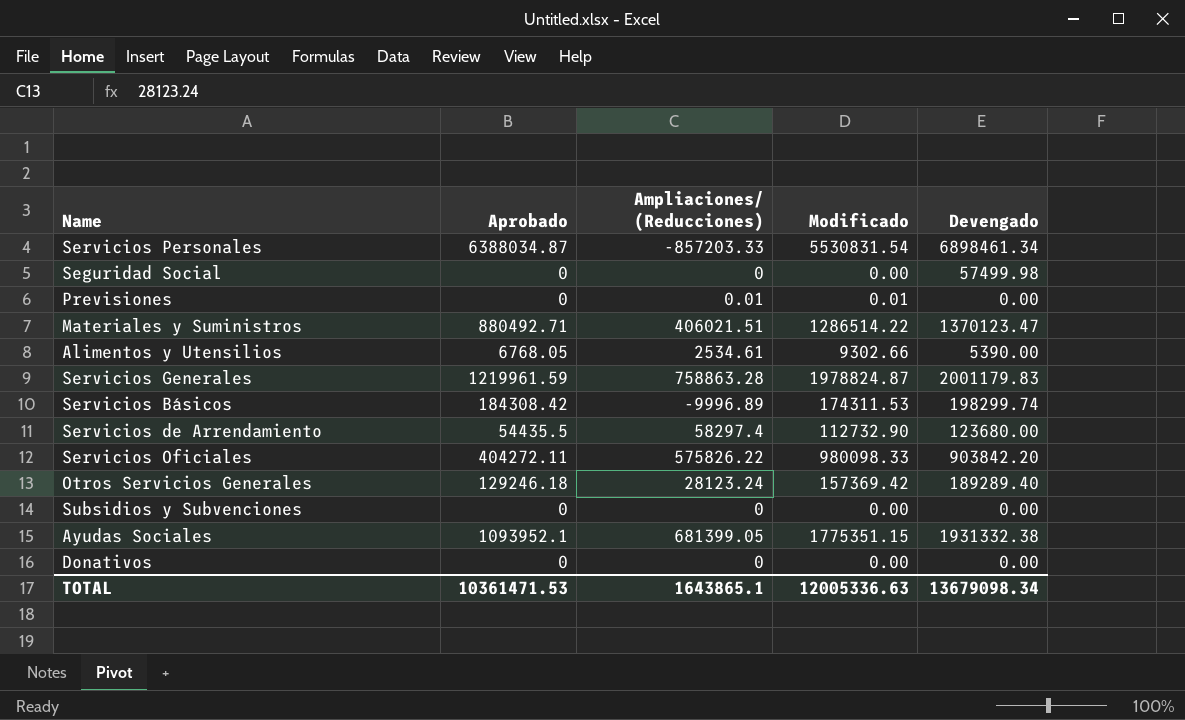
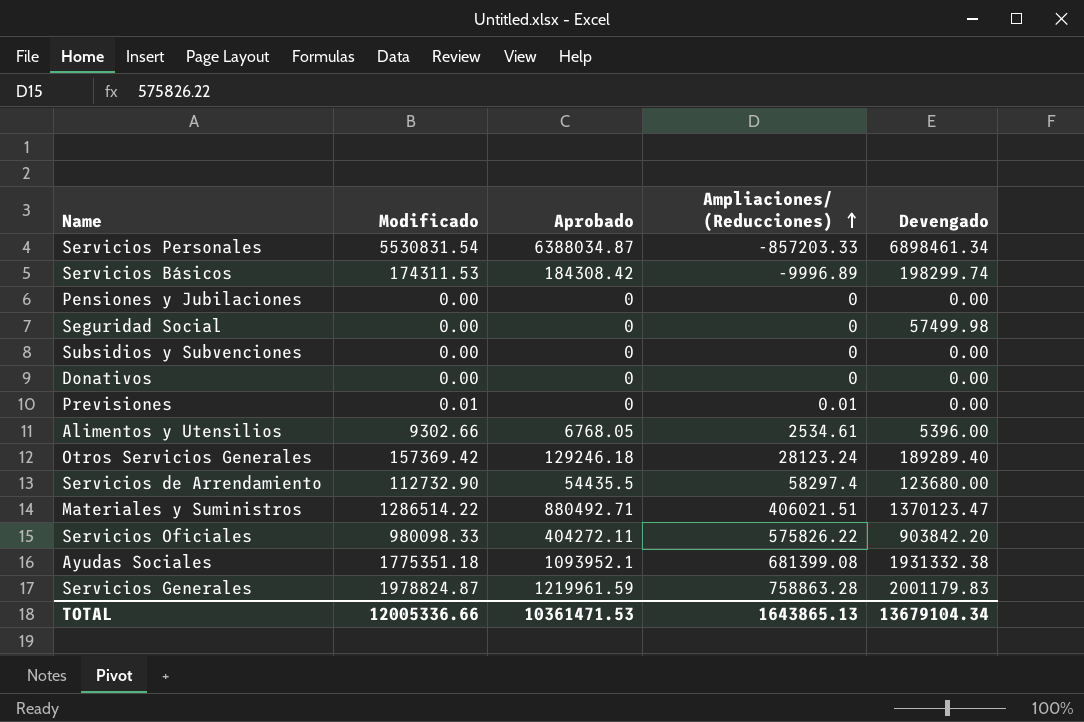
row order: none -> Ampliaciones/ (Reducciones) ascending
column Modificado | position: 4 -> 2
row Pensiones y Jubilaciones: none -> 0.00 | 0 | 0 | 0.00
Alimentos y Utensilios | Devengado: 5390.00 -> 5396.00
Ayudas Sociales | Modificado: 1775351.15 -> 1775351.18
Ayudas Sociales | Ampliaciones/ (Reducciones): 681399.05 -> 681399.08
TOTAL | Modificado: 12005336.63 -> 12005336.66
TOTAL | Ampliaciones/ (Reducciones): 1643865.1 -> 1643865.13
TOTAL | Devengado: 13679098.34 -> 13679104.34

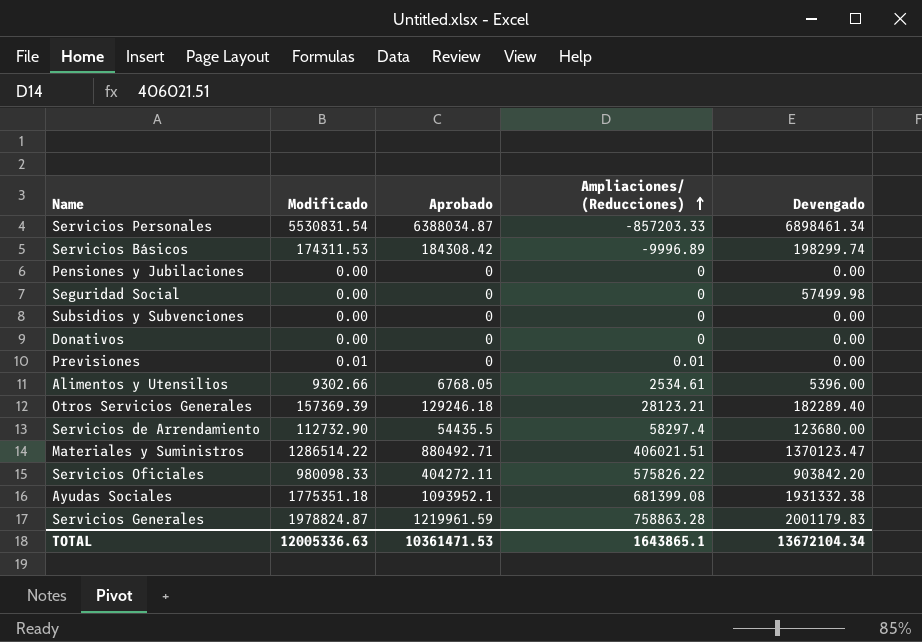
Otros Servicios Generales | Modificado: 157369.42 -> 157369.39
Otros Servicios Generales | Ampliaciones/ (Reducciones): 28123.24 -> 28123.21
Otros Servicios Generales | Devengado: 189289.40 -> 182289.40
TOTAL | Modificado: 12005336.66 -> 12005336.63
TOTAL | Ampliaciones/ (Reducciones): 1643865.13 -> 1643865.1
TOTAL | Devengado: 13679104.34 -> 13672104.34

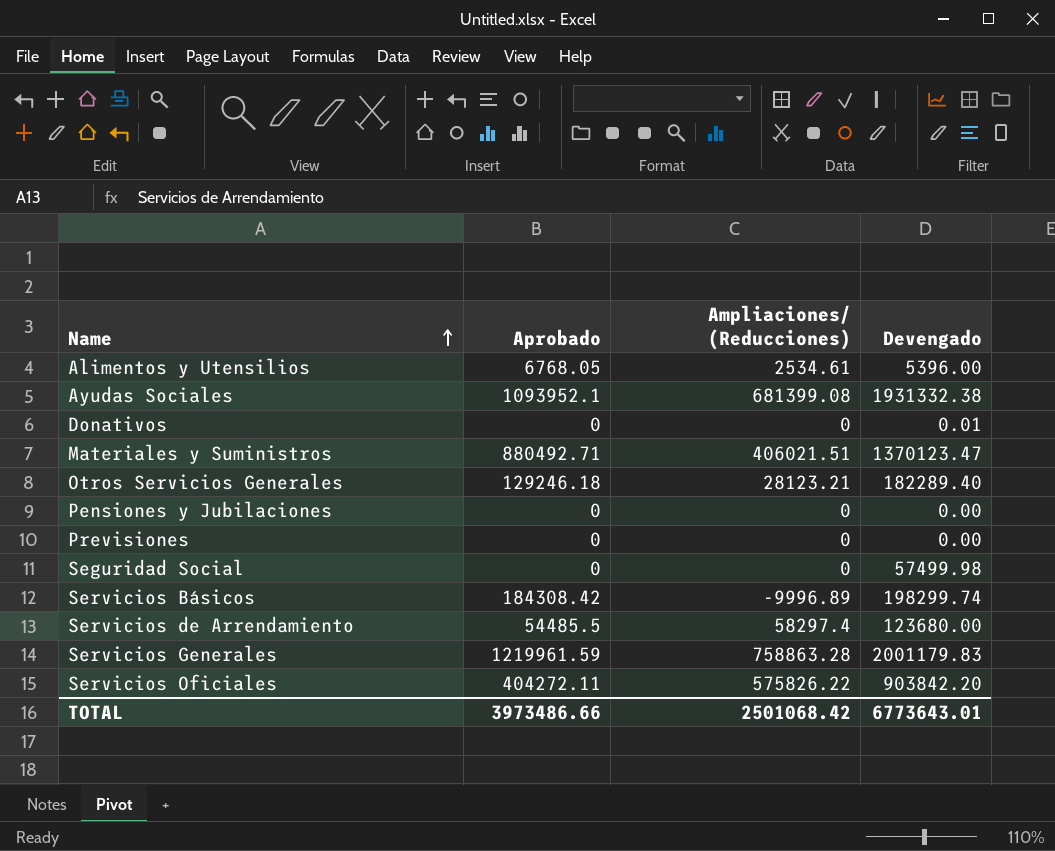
row order: Ampliaciones/ (Reducciones) ascending -> Name ascending
column Modificado | formula: [Aprobado] + [Ampliaciones/ (Reducciones)] -> none
row Servicios Personales: 5530831.54 | 6388034.87 | -857203.33 | 6898461.34 -> none
row Subsidios y Subvenciones: 0.00 | 0 | 0 | 0.00 -> none
Donativos | Devengado: 0.00 -> 0.01
Previsiones | Ampliaciones/ (Reducciones): 0.01 -> 0
Servicios de Arrendamiento | Aprobado: 54435.5 -> 54485.5
TOTAL | Aprobado: 10361471.53 -> 3973486.66
TOTAL | Ampliaciones/ (Reducciones): 1643865.1 -> 2501068.42
TOTAL | Devengado: 13672104.34 -> 6773643.01

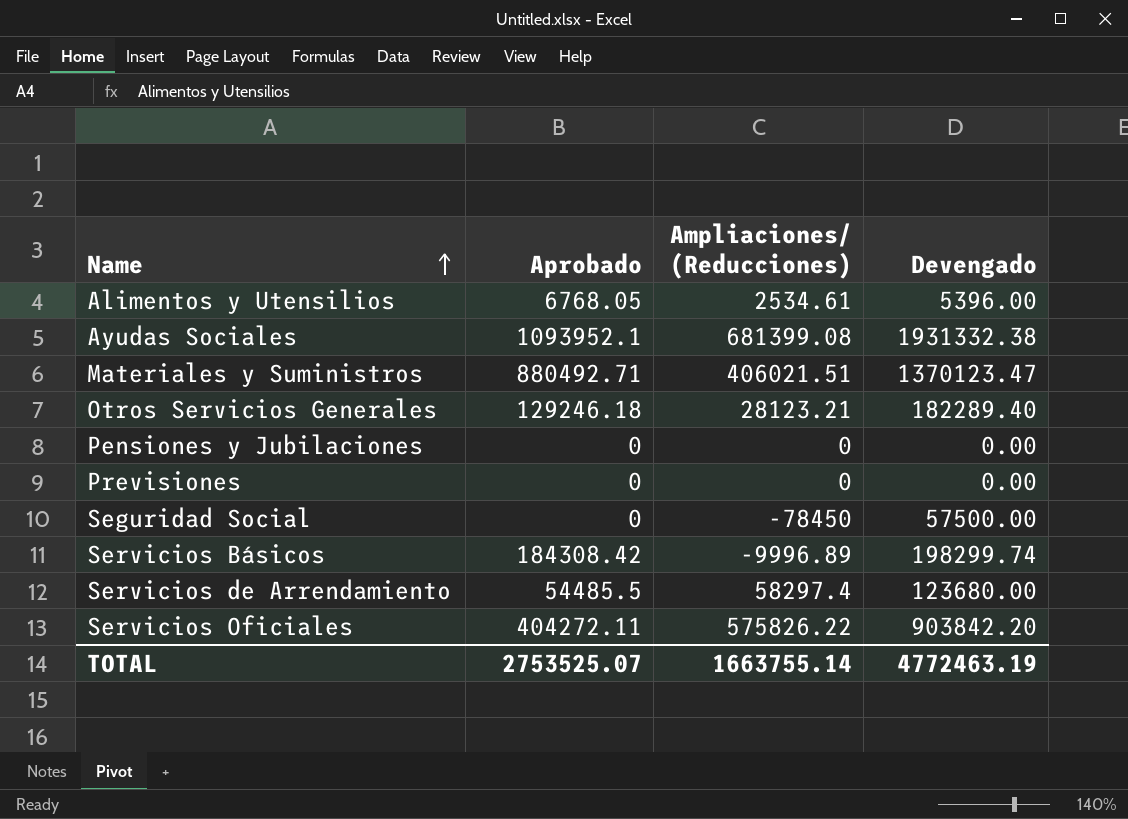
row Donativos: 0 | 0 | 0.01 -> none
row Servicios Generales: 1219961.59 | 758863.28 | 2001179.83 -> none
Seguridad Social | Ampliaciones/ (Reducciones): 0 -> -78450
Seguridad Social | Devengado: 57499.98 -> 57500.00
TOTAL | Aprobado: 3973486.66 -> 2753525.07
TOTAL | Ampliaciones/ (Reducciones): 2501068.42 -> 1663755.14
TOTAL | Devengado: 6773643.01 -> 4772463.19

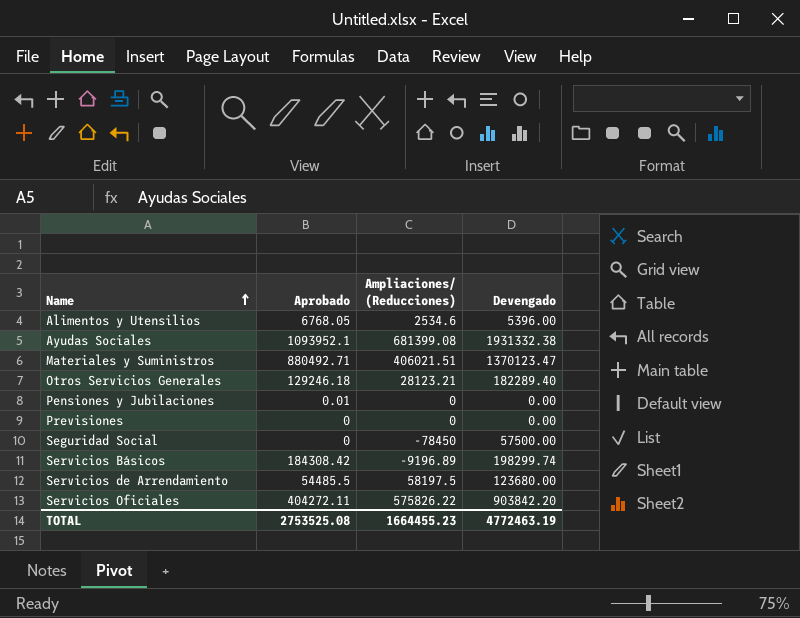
Alimentos y Utensilios | Ampliaciones/ (Reducciones): 2534.61 -> 2534.6
Pensiones y Jubilaciones | Aprobado: 0 -> 0.01
Servicios Básicos | Ampliaciones/ (Reducciones): -9996.89 -> -9196.89
Servicios de Arrendamiento | Ampliaciones/ (Reducciones): 58297.4 -> 58197.5
TOTAL | Aprobado: 2753525.07 -> 2753525.08
TOTAL | Ampliaciones/ (Reducciones): 1663755.14 -> 1664455.23

